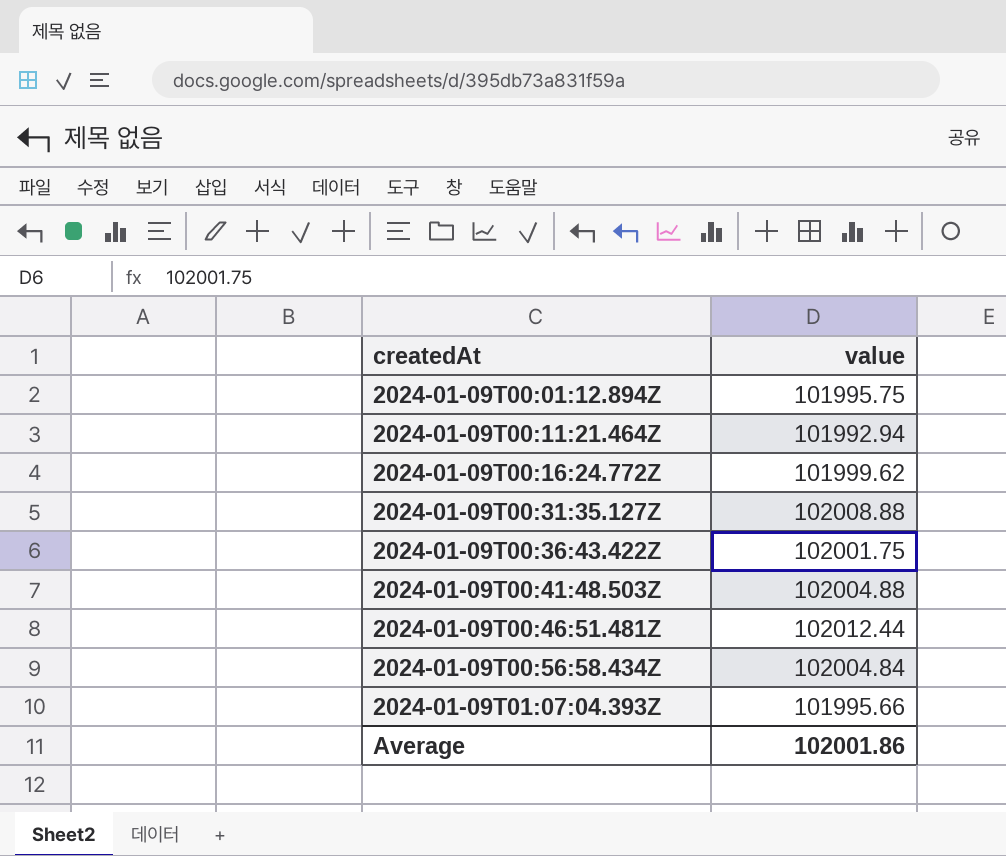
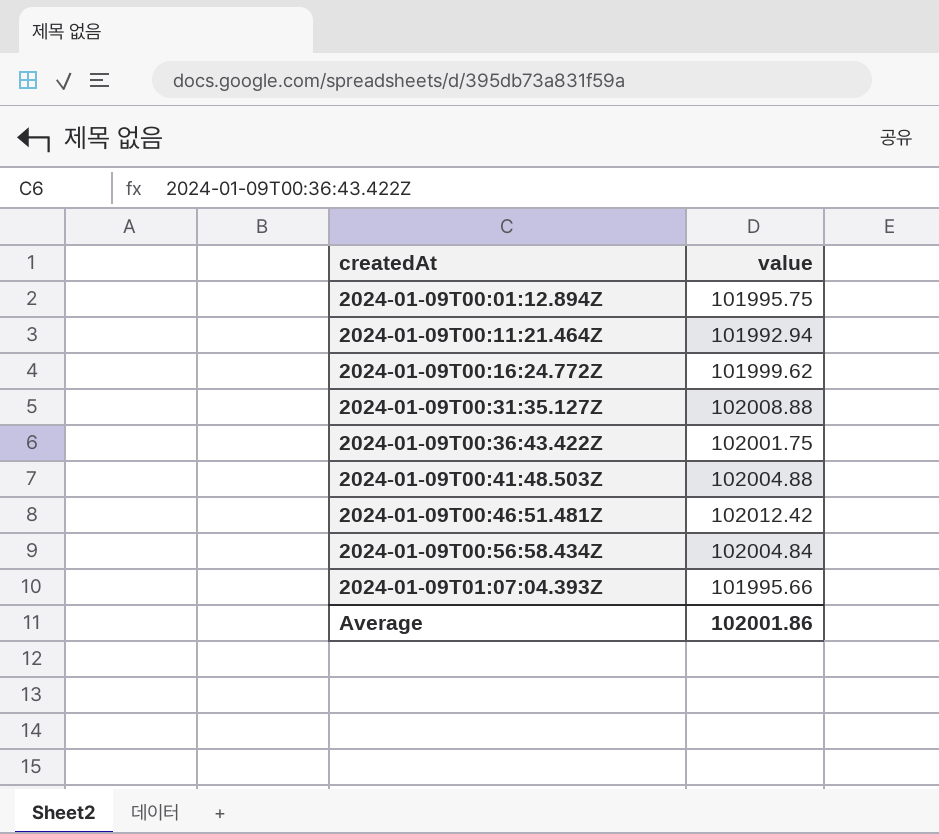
2024-01-09T00:46:51.481Z | value: 102012.44 -> 102012.42

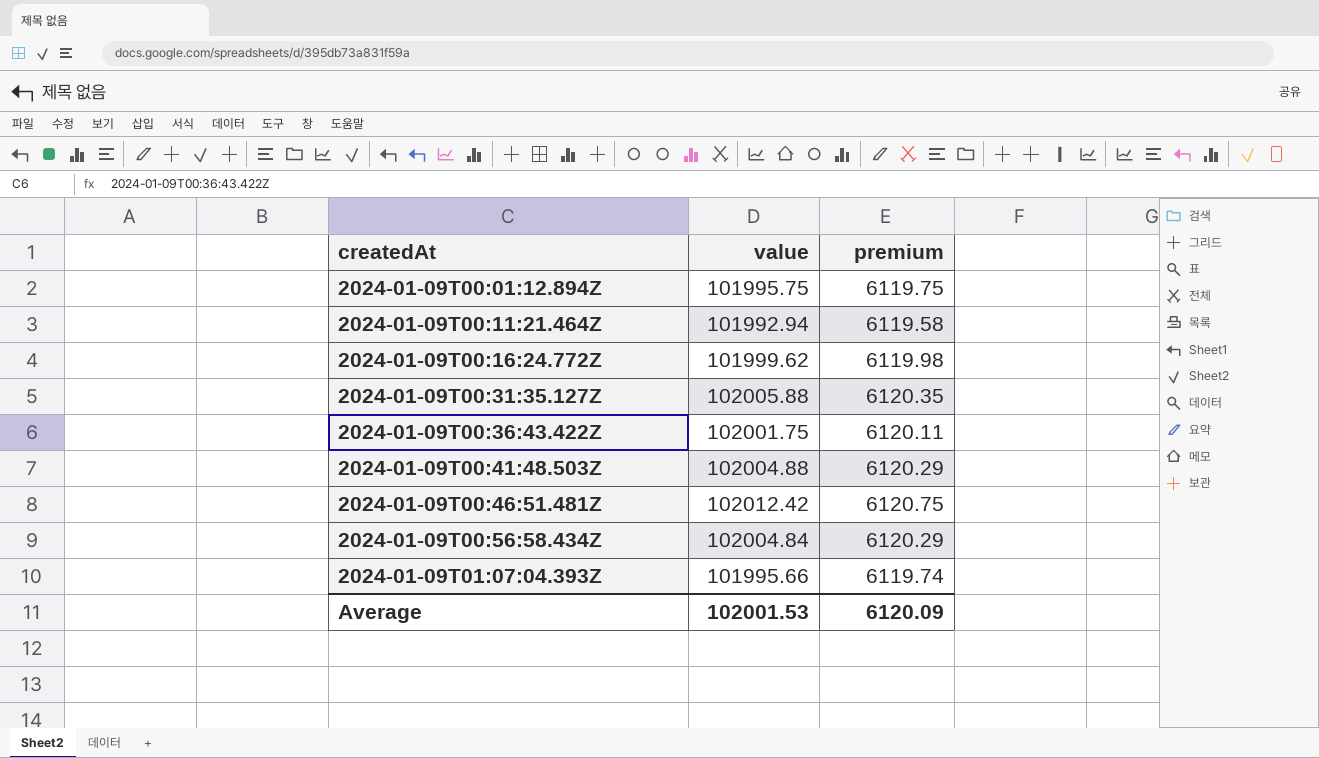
column premium | formula: none -> [value] * 0.06
2024-01-09T00:31:35.127Z | value: 102008.88 -> 102005.88
Average | value: 102001.86 -> 102001.53

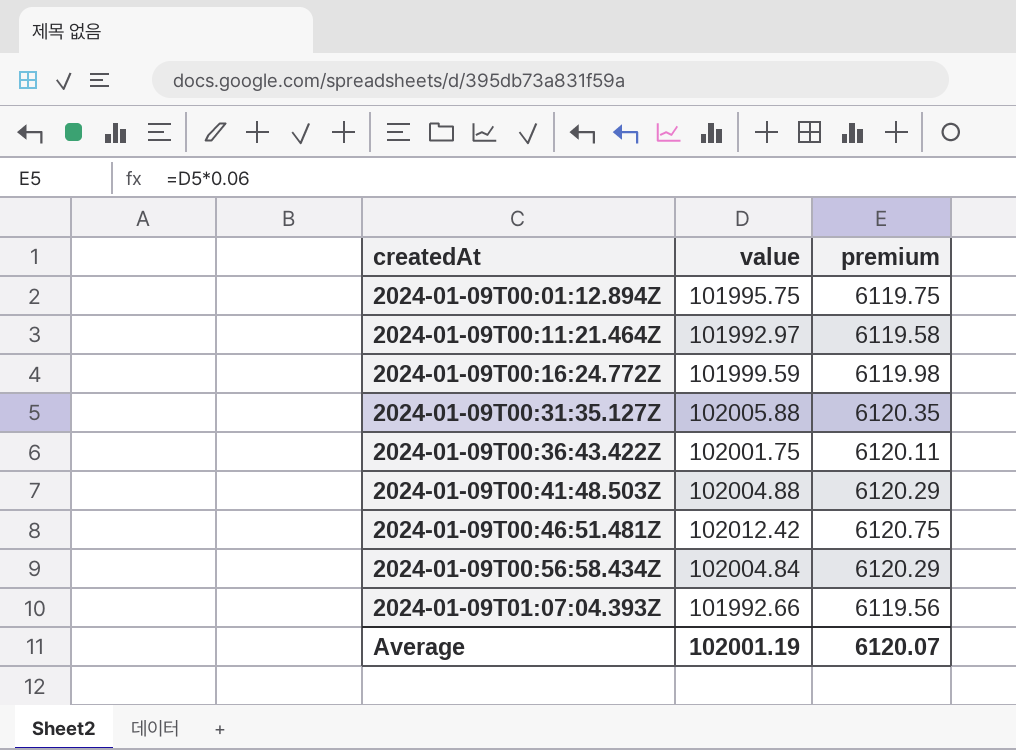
2024-01-09T00:11:21.464Z | value: 101992.94 -> 101992.97
2024-01-09T00:16:24.772Z | value: 101999.62 -> 101999.59
2024-01-09T01:07:04.393Z | value: 101995.66 -> 101992.66
2024-01-09T01:07:04.393Z | premium: 6119.74 -> 6119.56
Average | value: 102001.53 -> 102001.19
Average | premium: 6120.09 -> 6120.07

